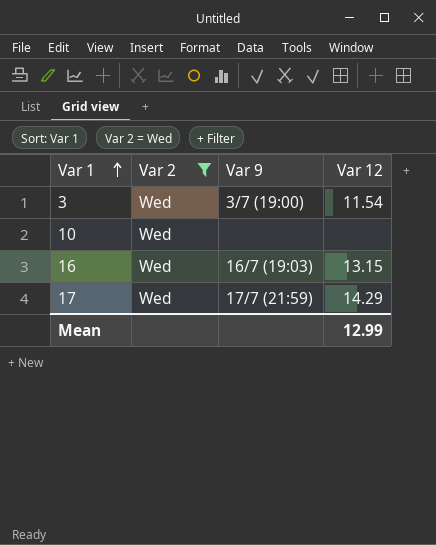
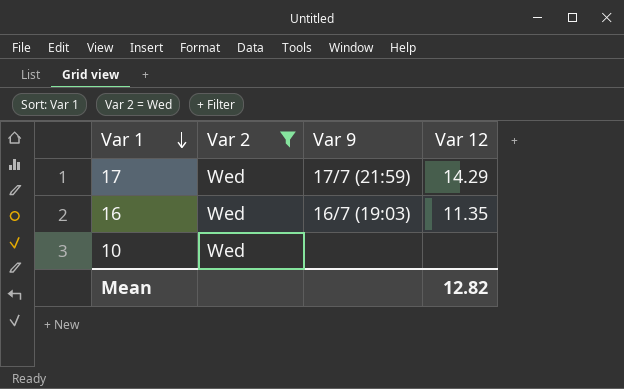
row order: Var 1 ascending -> Var 1 descending
row 3: Wed | 3/7 (19:00) | 11.54 -> none
16 | Var 12: 13.15 -> 11.35
Mean | Var 12: 12.99 -> 12.82

